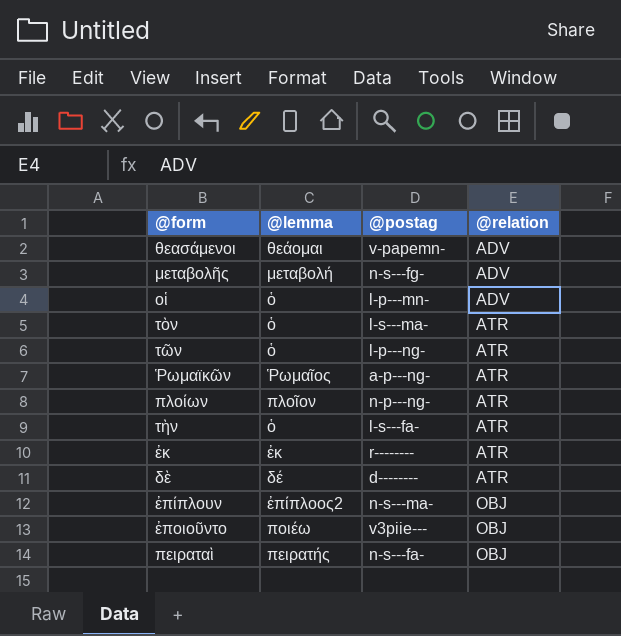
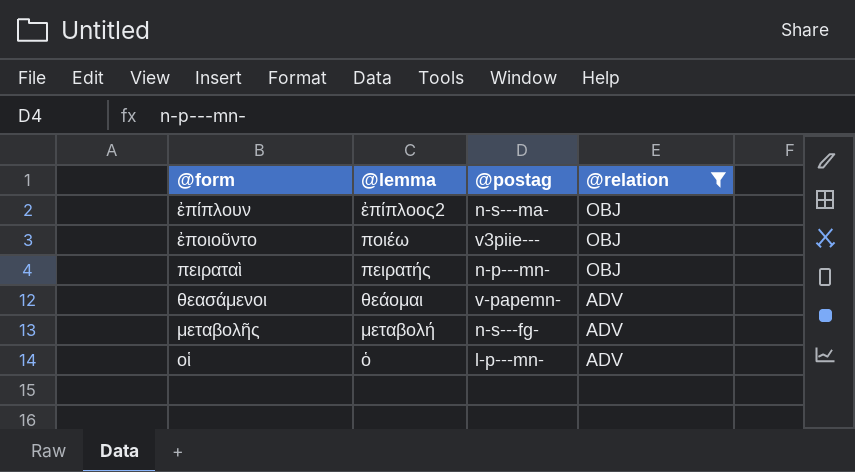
filter: none -> @relation != ATR
row order: @relation ascending -> @relation descending
πειραταὶ | @postag: n-s---fa- -> n-p---mn-

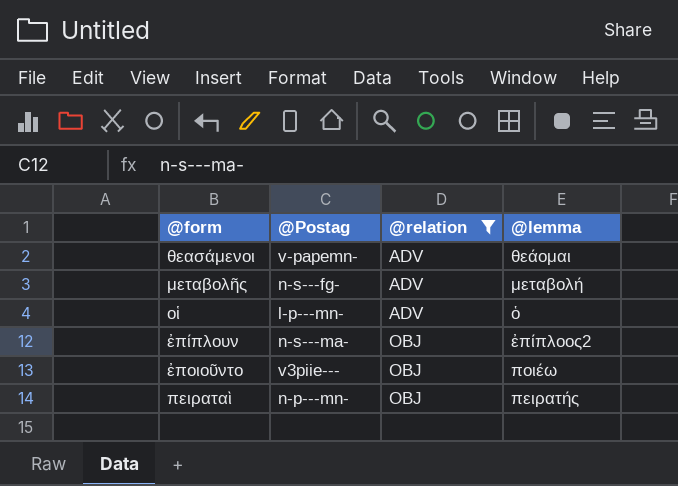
row order: @relation descending -> @relation ascending
column name: @postag -> @Postag
column @lemma | position: 2 -> 4

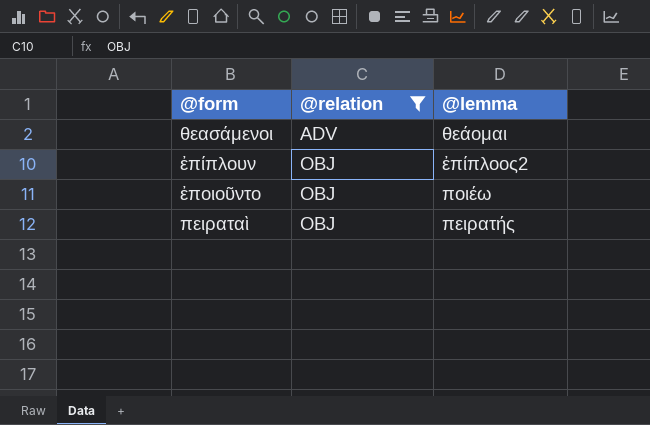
column @Postag | position: 2 -> none
row μεταβολῆς: n-s---fg- | ADV | μεταβολή -> none
row οἱ: l-p---mn- | ADV | ὁ -> none

